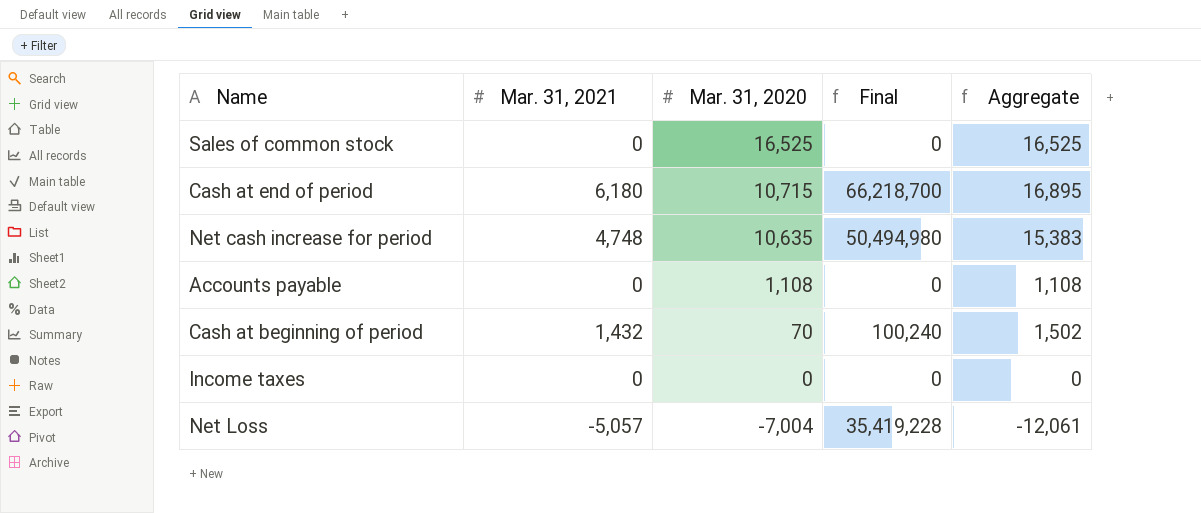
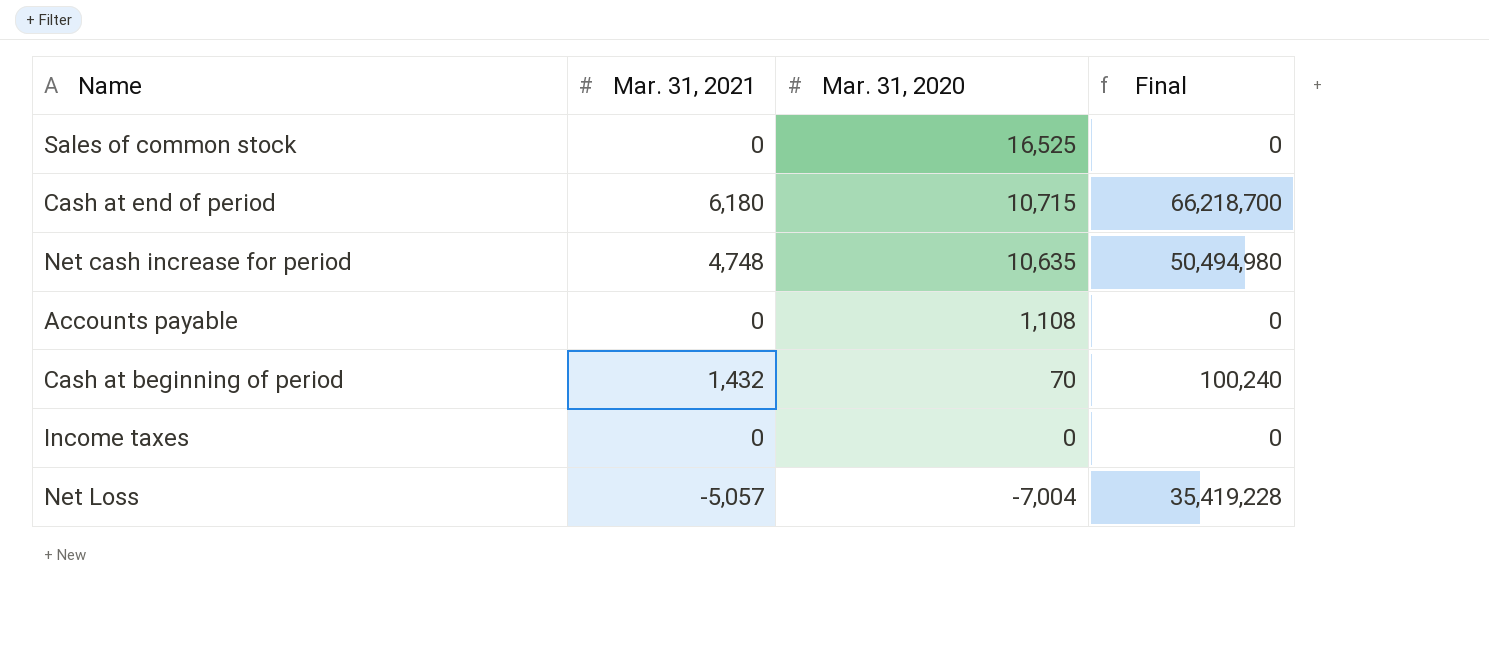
column Aggregate | formula: [Mar. 31, 2021] + [Mar. 31, 2020] -> none

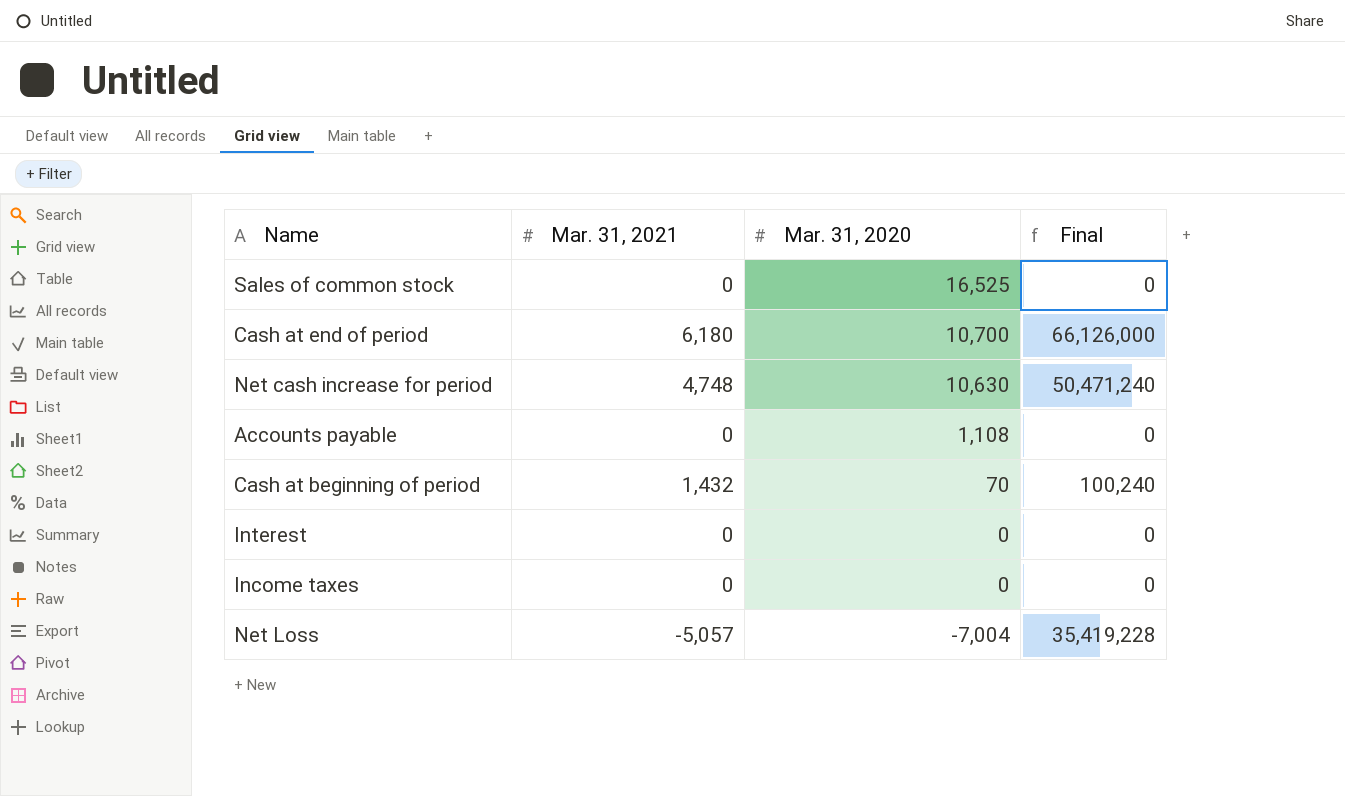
Cash at end of period | Mar. 31, 2020: 10,715 -> 10,700
Cash at end of period | Final: 66,218,700 -> 66,126,000
Net cash increase for period | Mar. 31, 2020: 10,635 -> 10,630
Net cash increase for period | Final: 50,494,980 -> 50,471,240
row Interest: none -> 0 | 0 | 0

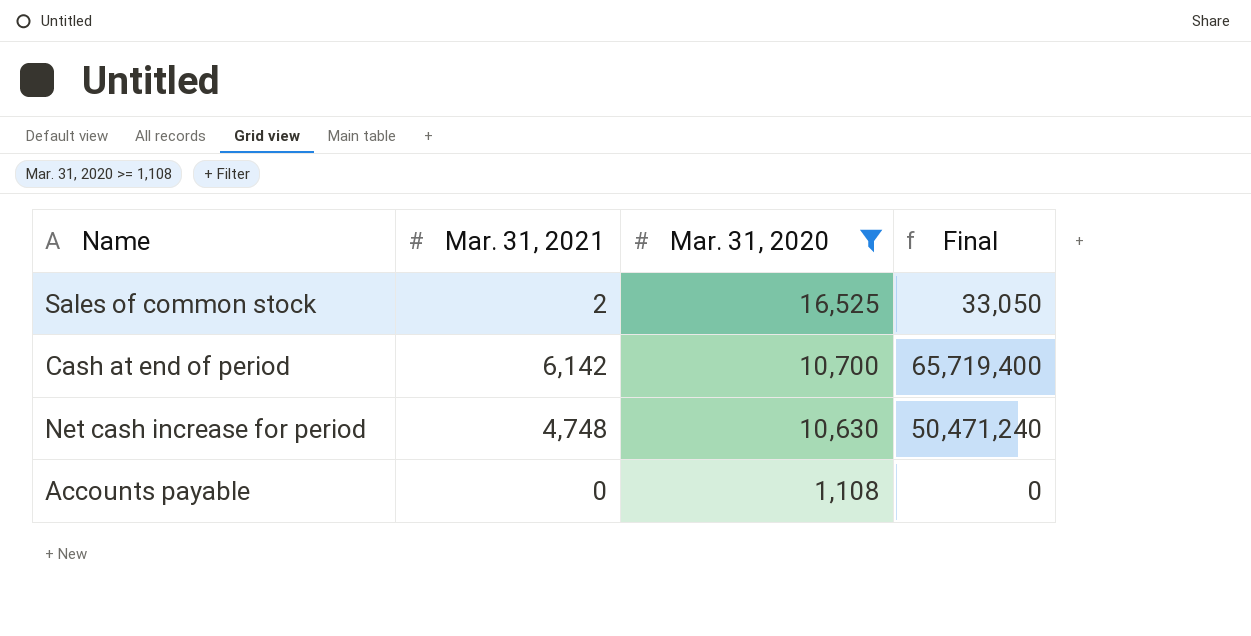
filter: none -> Mar. 31, 2020 >= 1,108
Sales of common stock | Mar. 31, 2021: 0 -> 2
Sales of common stock | Final: 0 -> 33,050
Cash at end of period | Mar. 31, 2021: 6,180 -> 6,142
Cash at end of period | Final: 66,126,000 -> 65,719,400

